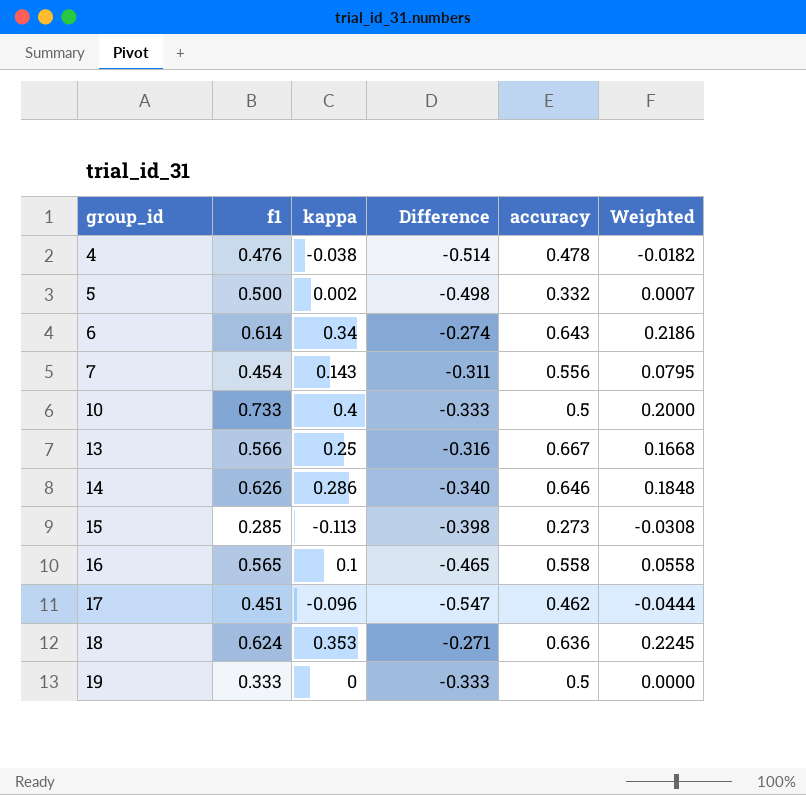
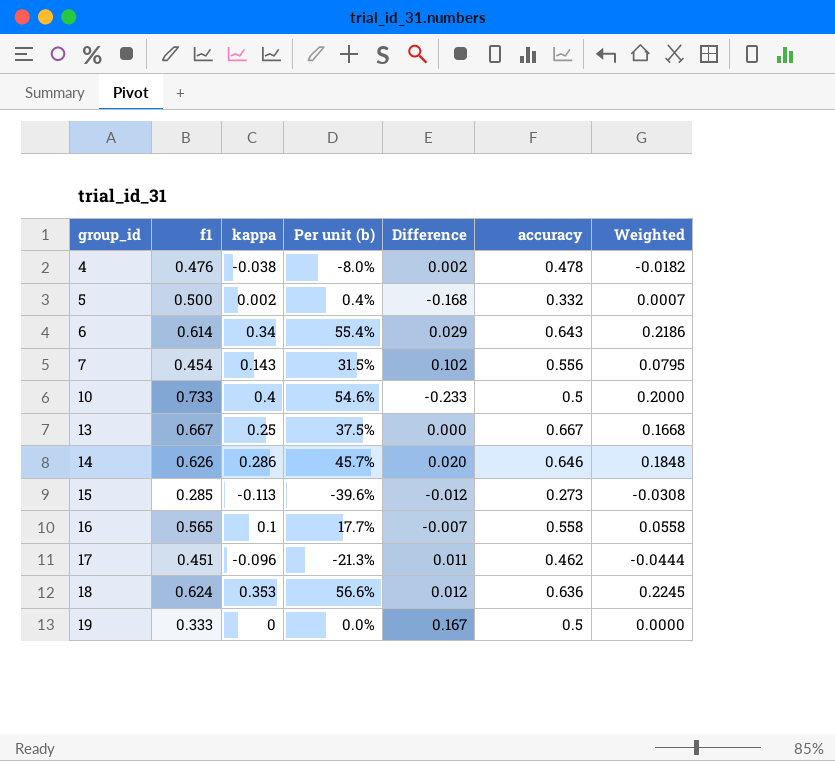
column Per unit (b) | formula: none -> [kappa] / [f1]
column Difference | formula: [kappa] - [f1] -> [accuracy] - [f1]
13 | f1: 0.566 -> 0.667

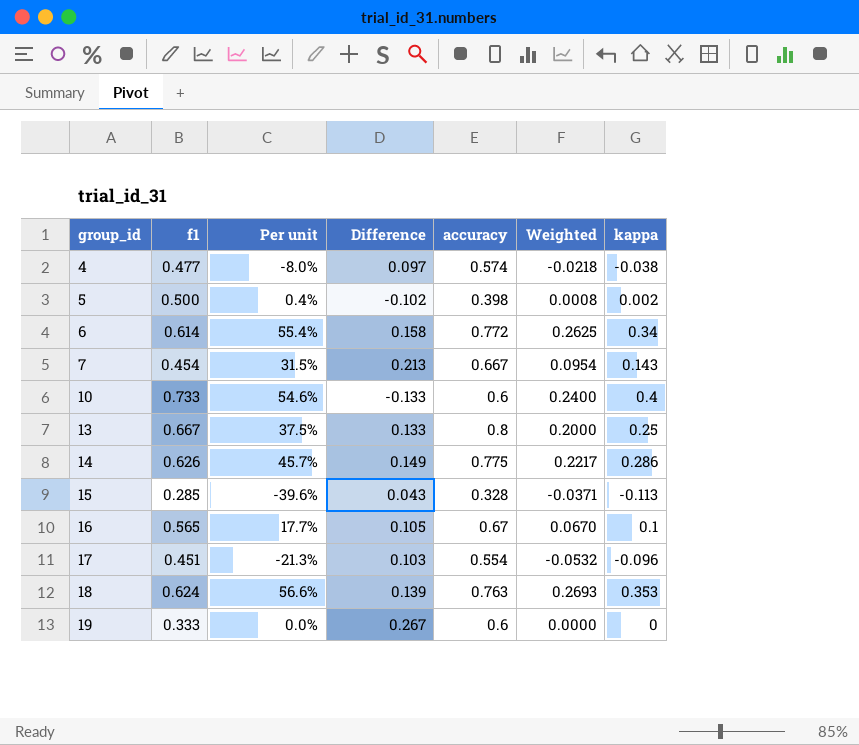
column name: Per unit (b) -> Per unit
column kappa | position: 3 -> 7
4 | f1: 0.476 -> 0.477
4 | Difference: 0.002 -> 0.097
4 | accuracy: 0.478 -> 0.574
4 | Weighted: -0.0182 -> -0.0218
5 | Difference: -0.168 -> -0.102
5 | accuracy: 0.332 -> 0.398
5 | Weighted: 0.0007 -> 0.0008
6 | Difference: 0.029 -> 0.158
6 | accuracy: 0.643 -> 0.772
6 | Weighted: 0.2186 -> 0.2625
7 | Difference: 0.102 -> 0.213
7 | accuracy: 0.556 -> 0.667
7 | Weighted: 0.0795 -> 0.0954
10 | Difference: -0.233 -> -0.133
10 | accuracy: 0.5 -> 0.6
10 | Weighted: 0.2000 -> 0.2400
13 | Difference: 0.000 -> 0.133
13 | accuracy: 0.667 -> 0.8
13 | Weighted: 0.1668 -> 0.2000
14 | Difference: 0.020 -> 0.149
14 | accuracy: 0.646 -> 0.775
14 | Weighted: 0.1848 -> 0.2217
15 | Difference: -0.012 -> 0.043
15 | accuracy: 0.273 -> 0.328
15 | Weighted: -0.0308 -> -0.0371
16 | Difference: -0.007 -> 0.105
16 | accuracy: 0.558 -> 0.67
16 | Weighted: 0.0558 -> 0.0670
17 | Difference: 0.011 -> 0.103
17 | accuracy: 0.462 -> 0.554
17 | Weighted: -0.0444 -> -0.0532
18 | Difference: 0.012 -> 0.139
18 | accuracy: 0.636 -> 0.763
18 | Weighted: 0.2245 -> 0.2693
19 | Difference: 0.167 -> 0.267
19 | accuracy: 0.5 -> 0.6

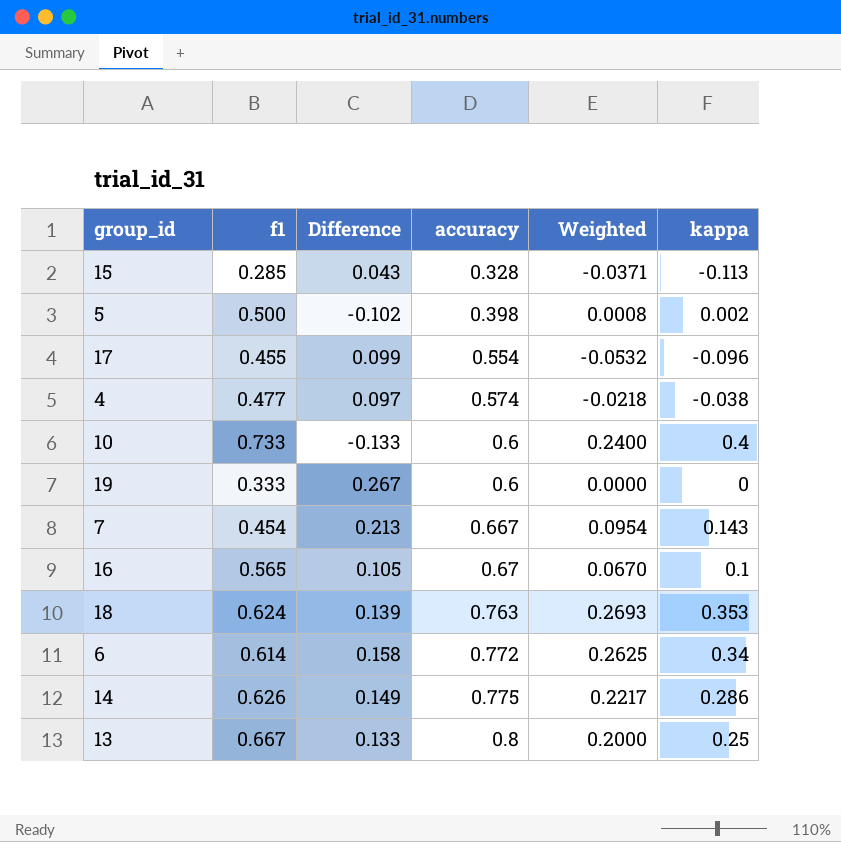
row order: group_id ascending -> accuracy ascending
column Per unit | formula: [kappa] / [f1] -> none
17 | f1: 0.451 -> 0.455
17 | Difference: 0.103 -> 0.099

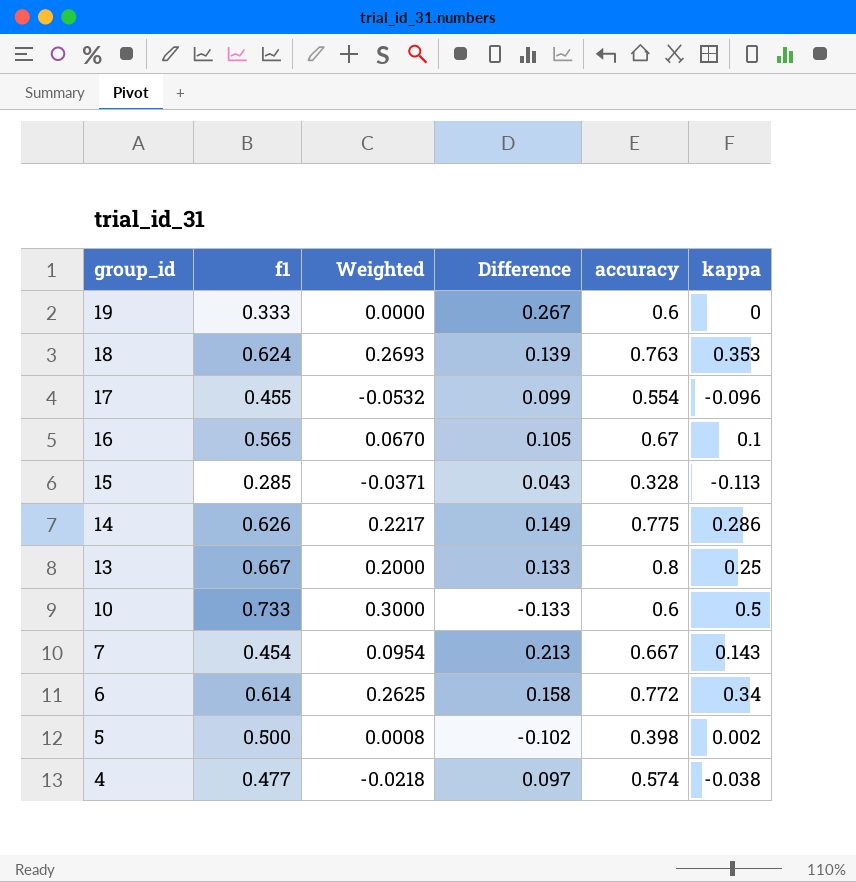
row order: accuracy ascending -> group_id descending
column Weighted | position: 5 -> 3
10 | Weighted: 0.2400 -> 0.3000
10 | kappa: 0.4 -> 0.5

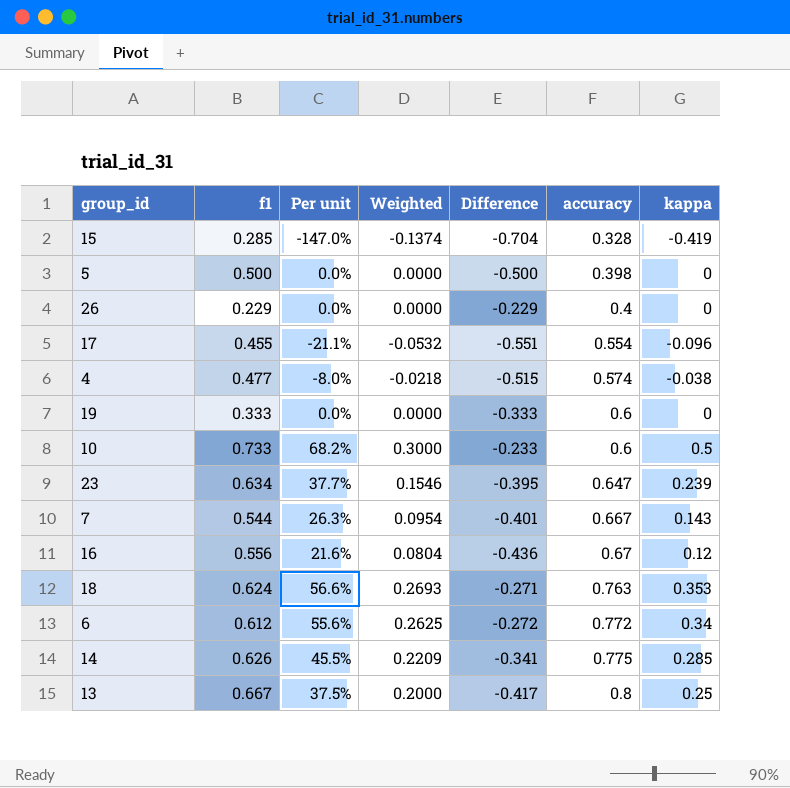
row order: group_id descending -> accuracy ascending
column Per unit | formula: none -> [kappa] / [f1]
column Difference | formula: [accuracy] - [f1] -> [kappa] - [f1]
15 | Weighted: -0.0371 -> -0.1374
15 | kappa: -0.113 -> -0.419
5 | Weighted: 0.0008 -> 0.0000
5 | kappa: 0.002 -> 0
row 26: none -> 0.229 | 0.0% | 0.0000 | -0.229 | 0.4 | 0
row 23: none -> 0.634 | 37.7% | 0.1546 | -0.395 | 0.647 | 0.239
7 | f1: 0.454 -> 0.544
16 | f1: 0.565 -> 0.556
16 | Weighted: 0.0670 -> 0.0804
16 | kappa: 0.1 -> 0.12
6 | f1: 0.614 -> 0.612
14 | Weighted: 0.2217 -> 0.2209
14 | kappa: 0.286 -> 0.285

